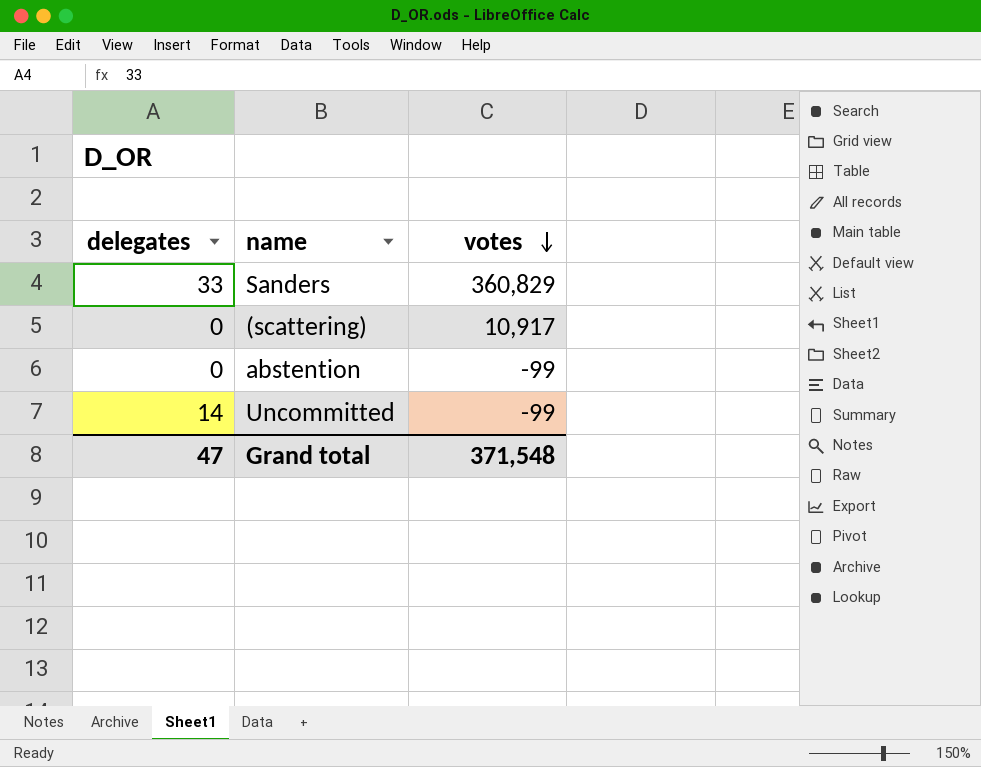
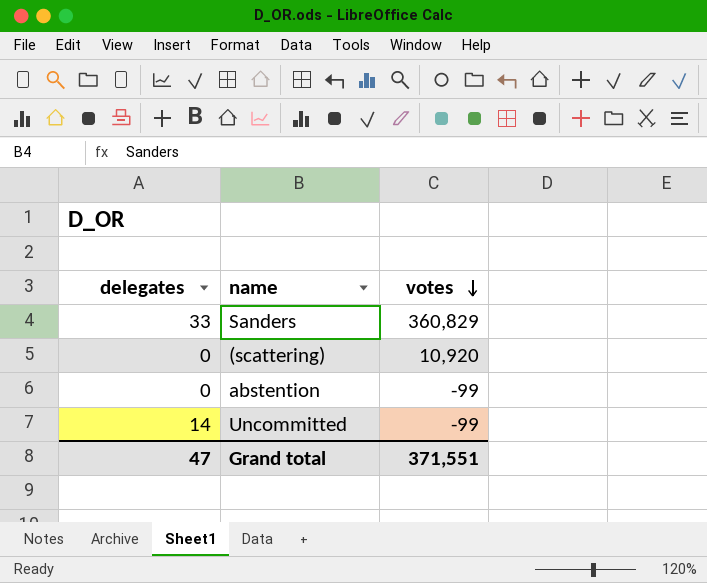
(scattering) | votes: 10,917 -> 10,920
Grand total | votes: 371,548 -> 371,551

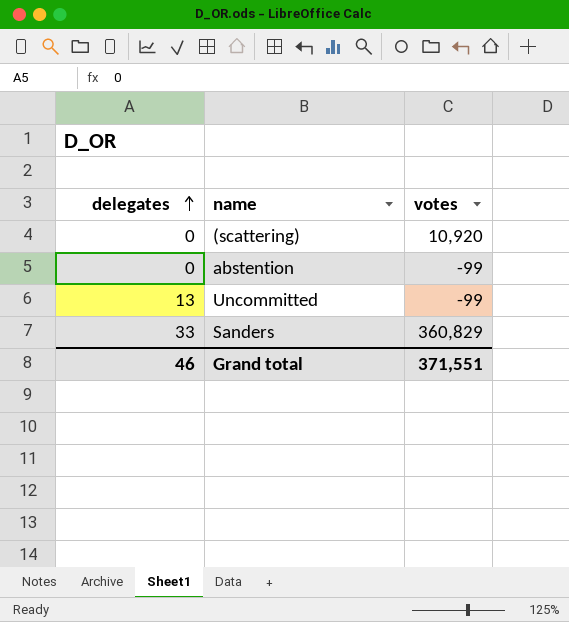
row order: votes descending -> delegates ascending
Uncommitted | delegates: 14 -> 13
Grand total | delegates: 47 -> 46

